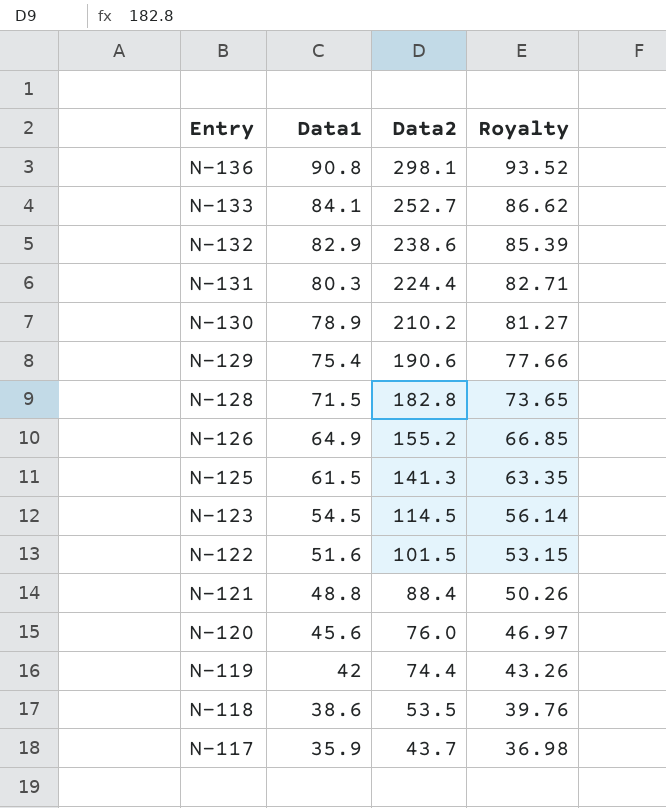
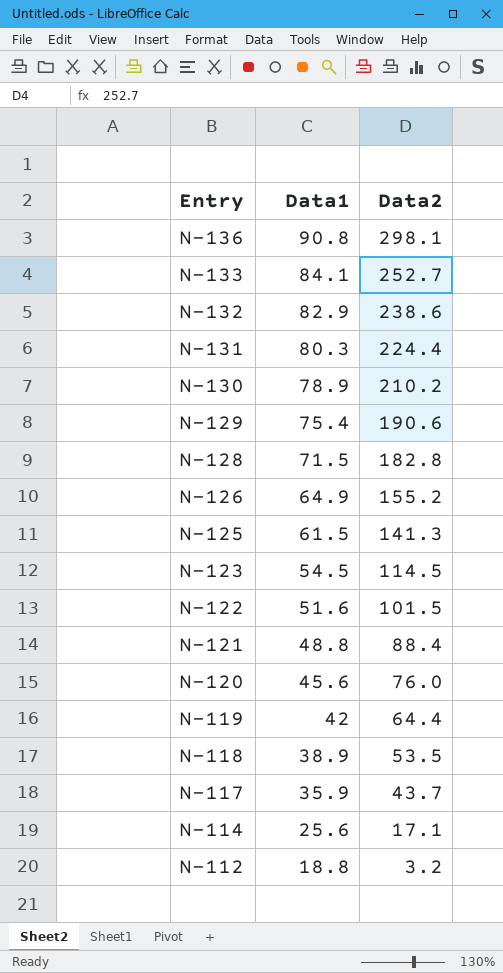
column Royalty | formula: [Data1] * 1.03 -> none
N-119 | Data2: 74.4 -> 64.4
N-118 | Data1: 38.6 -> 38.9
row N-114: none -> 25.6 | 17.1
row N-112: none -> 18.8 | 3.2

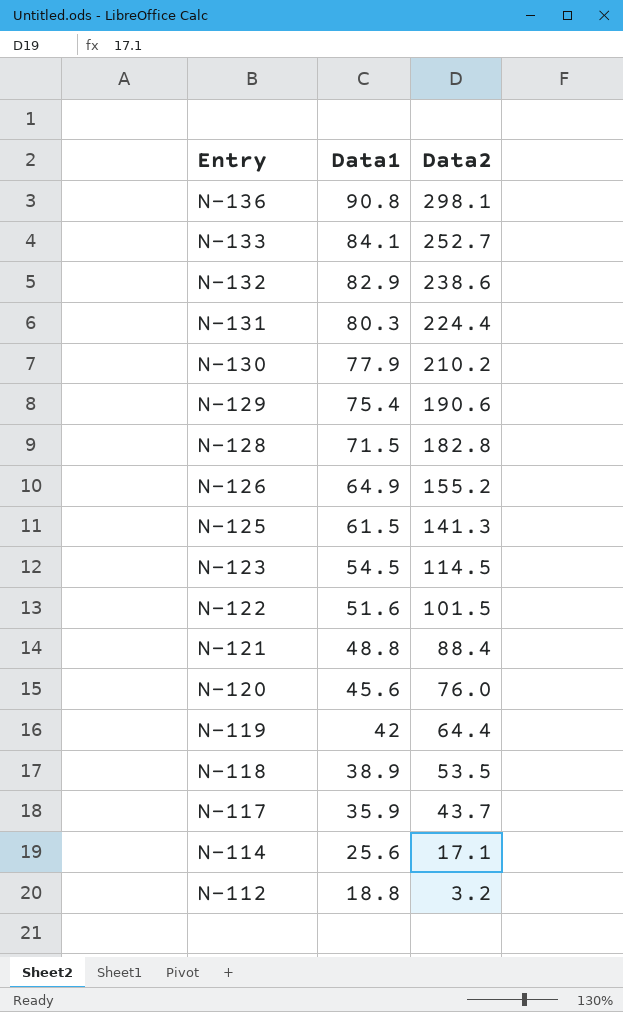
N-130 | Data1: 78.9 -> 77.9

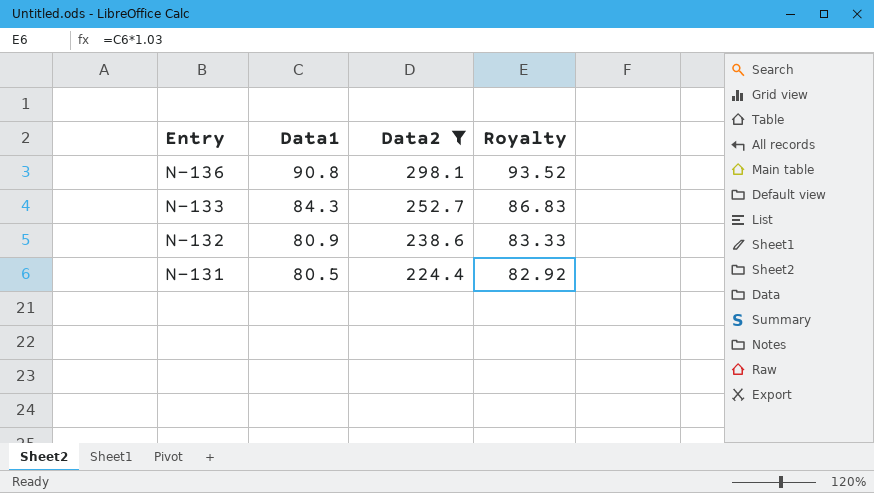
filter: none -> Data2 >= 224.4
column Royalty | formula: none -> [Data1] * 1.03
N-133 | Data1: 84.1 -> 84.3
N-132 | Data1: 82.9 -> 80.9
N-131 | Data1: 80.3 -> 80.5

